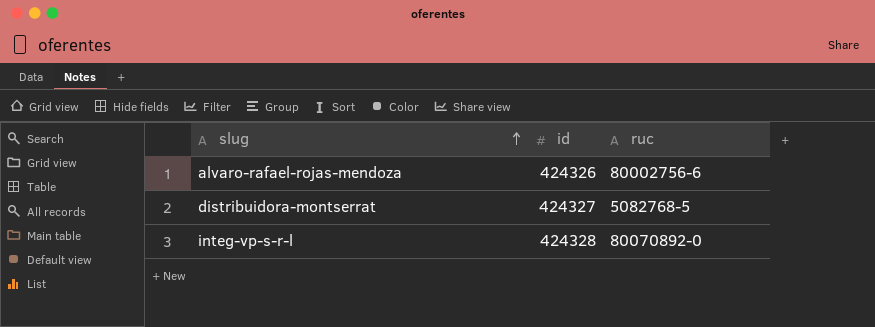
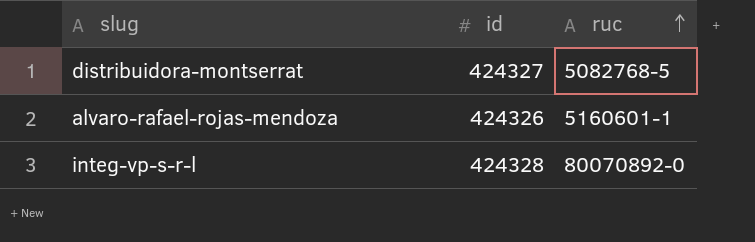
row order: slug ascending -> ruc ascending
alvaro-rafael-rojas-mendoza | ruc: 80002756-6 -> 5160601-1

